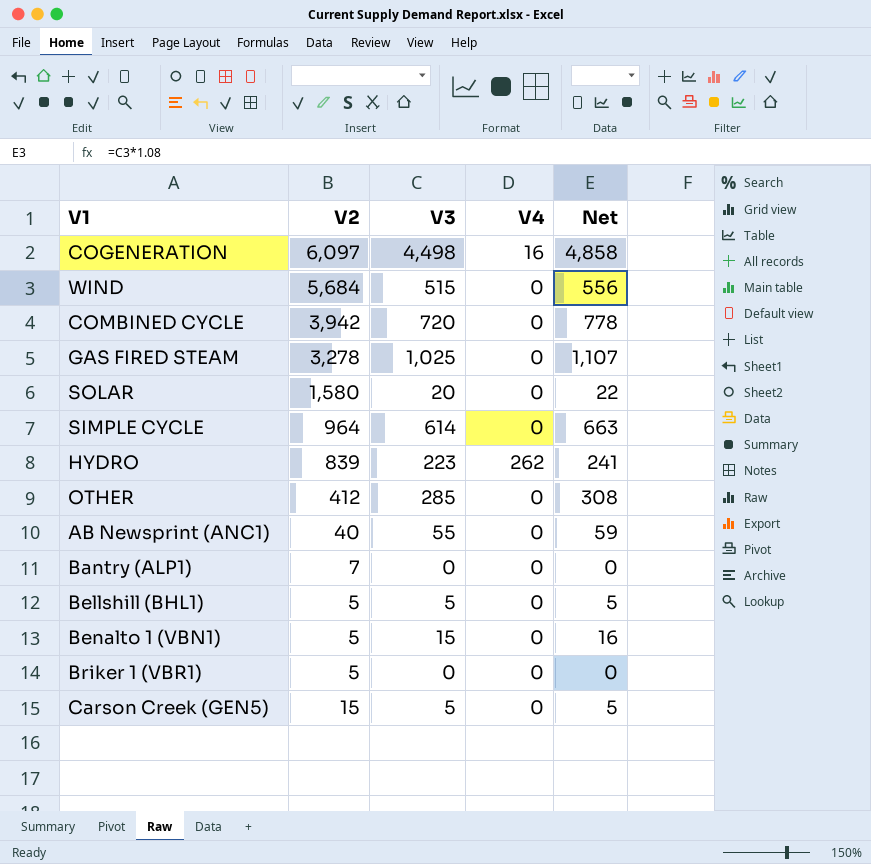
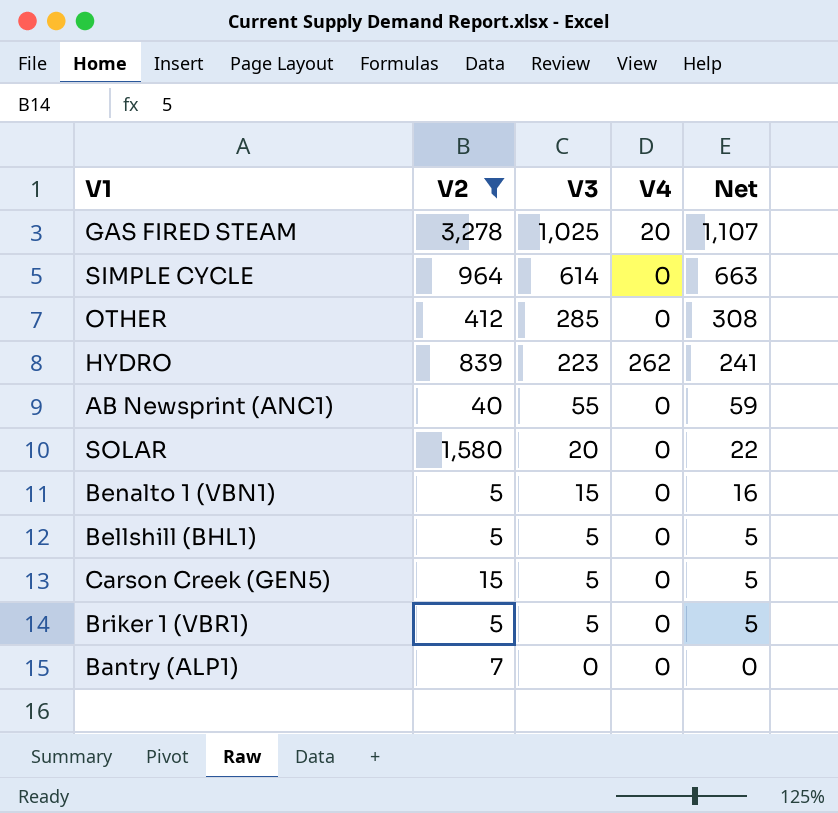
filter: none -> V2 <= 3,278
row order: none -> V3 descending
GAS FIRED STEAM | V4: 0 -> 20
Briker 1 (VBR1) | V3: 0 -> 5
Briker 1 (VBR1) | Net: 0 -> 5

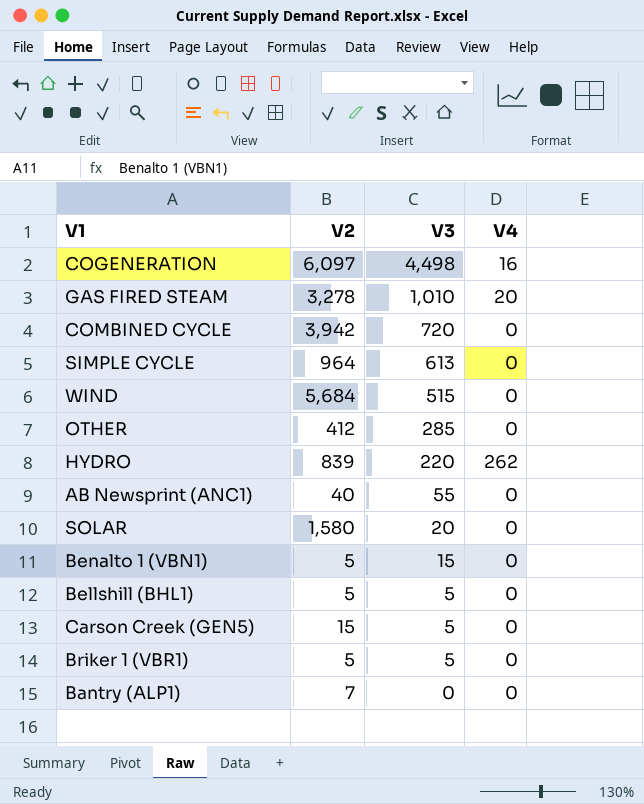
filter: V2 <= 3,278 -> none
column Net | formula: [V3] * 1.08 -> none
GAS FIRED STEAM | V3: 1,025 -> 1,010
SIMPLE CYCLE | V3: 614 -> 613
HYDRO | V3: 223 -> 220

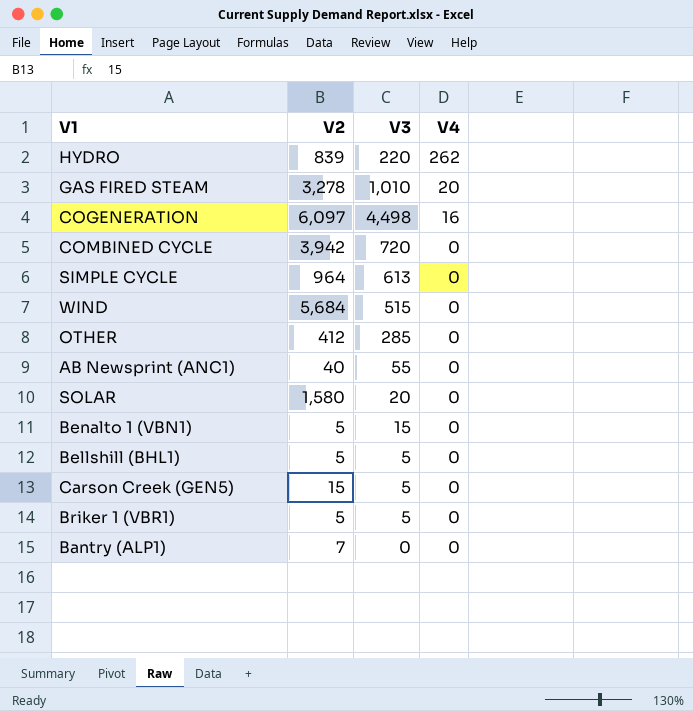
row order: V3 descending -> V4 descending

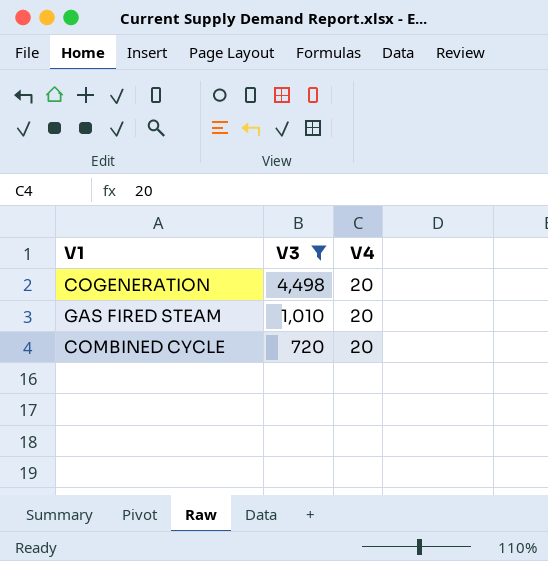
filter: none -> V3 >= 720
row order: V4 descending -> V3 descending
column V2 | position: 2 -> none
COGENERATION | V4: 16 -> 20
COMBINED CYCLE | V4: 0 -> 20

